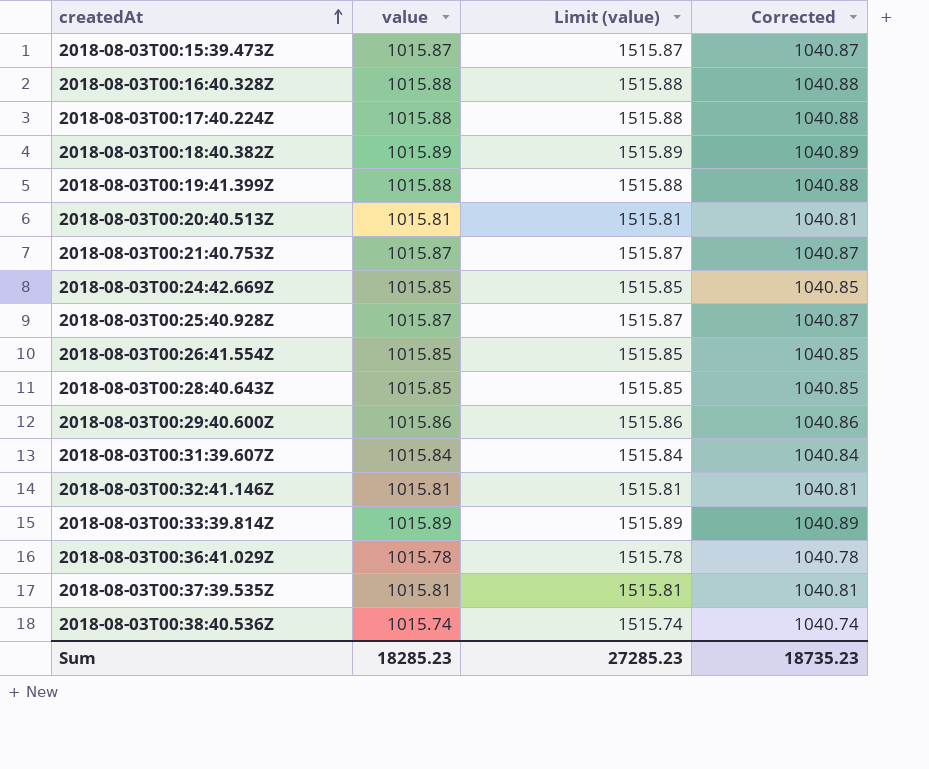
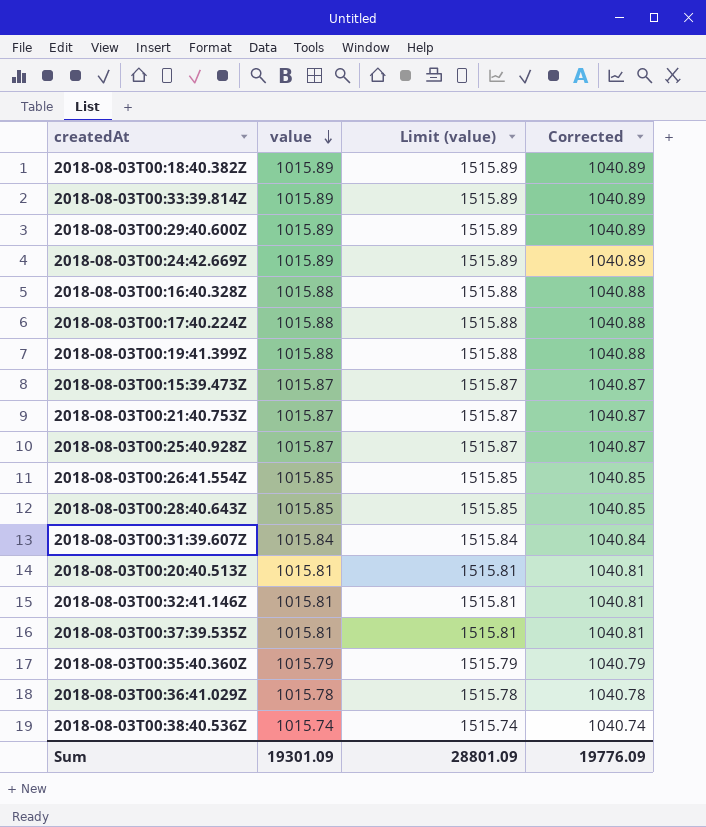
row order: createdAt ascending -> value descending
2018-08-03T00:29:40.600Z | value: 1015.86 -> 1015.89
2018-08-03T00:29:40.600Z | Limit (value): 1515.86 -> 1515.89
2018-08-03T00:29:40.600Z | Corrected: 1040.86 -> 1040.89
2018-08-03T00:24:42.669Z | value: 1015.85 -> 1015.89
2018-08-03T00:24:42.669Z | Limit (value): 1515.85 -> 1515.89
2018-08-03T00:24:42.669Z | Corrected: 1040.85 -> 1040.89
row 2018-08-03T00:35:40.360Z: none -> 1015.79 | 1515.79 | 1040.79
Sum | value: 18285.23 -> 19301.09
Sum | Limit (value): 27285.23 -> 28801.09
Sum | Corrected: 18735.23 -> 19776.09

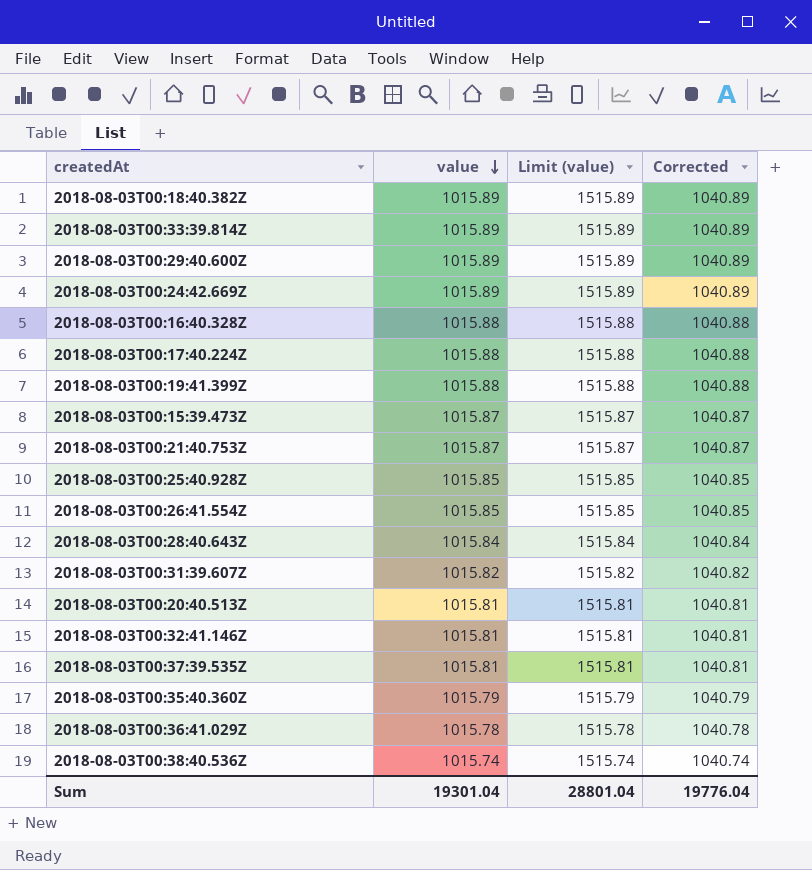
2018-08-03T00:25:40.928Z | value: 1015.87 -> 1015.85
2018-08-03T00:25:40.928Z | Limit (value): 1515.87 -> 1515.85
2018-08-03T00:25:40.928Z | Corrected: 1040.87 -> 1040.85
2018-08-03T00:28:40.643Z | value: 1015.85 -> 1015.84
2018-08-03T00:28:40.643Z | Limit (value): 1515.85 -> 1515.84
2018-08-03T00:28:40.643Z | Corrected: 1040.85 -> 1040.84
2018-08-03T00:31:39.607Z | value: 1015.84 -> 1015.82
2018-08-03T00:31:39.607Z | Limit (value): 1515.84 -> 1515.82
2018-08-03T00:31:39.607Z | Corrected: 1040.84 -> 1040.82
Sum | value: 19301.09 -> 19301.04
Sum | Limit (value): 28801.09 -> 28801.04
Sum | Corrected: 19776.09 -> 19776.04

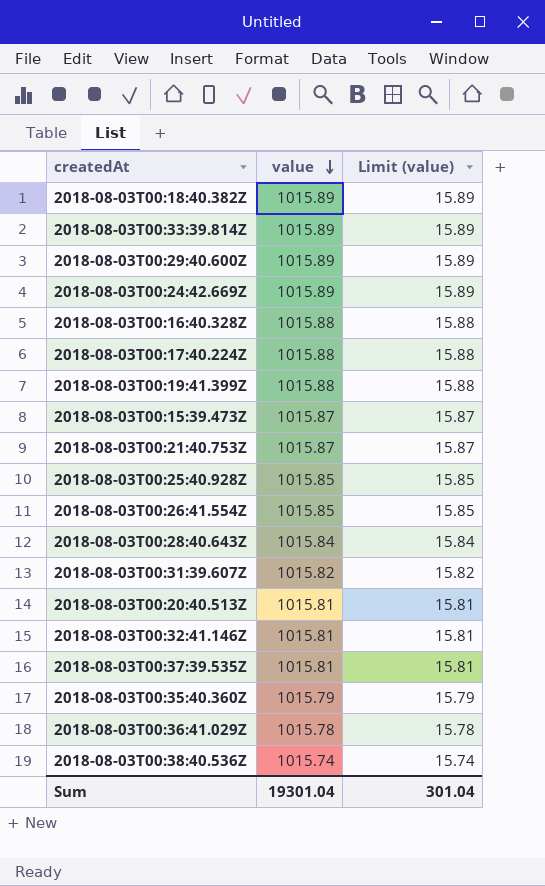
column Corrected | formula: [value] + 25 -> none
column Limit (value) | formula: [value] + 500 -> [value] - 1000
Sum | Limit (value): 28801.04 -> 301.04

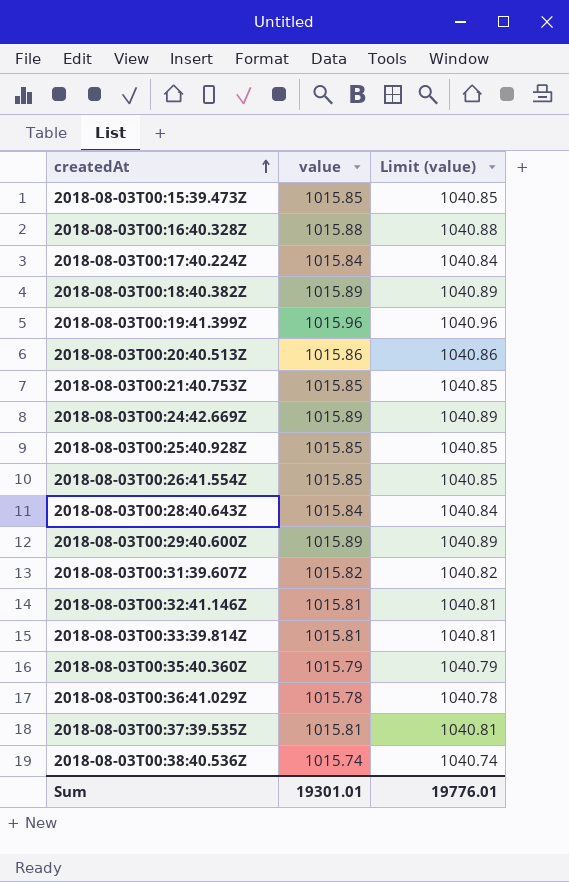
row order: value descending -> createdAt ascending
column Limit (value) | formula: [value] - 1000 -> [value] + 25
2018-08-03T00:15:39.473Z | value: 1015.87 -> 1015.85
2018-08-03T00:17:40.224Z | value: 1015.88 -> 1015.84
2018-08-03T00:19:41.399Z | value: 1015.88 -> 1015.96
2018-08-03T00:20:40.513Z | value: 1015.81 -> 1015.86
2018-08-03T00:21:40.753Z | value: 1015.87 -> 1015.85
2018-08-03T00:33:39.814Z | value: 1015.89 -> 1015.81
Sum | value: 19301.04 -> 19301.01
Sum | Limit (value): 301.04 -> 19776.01

